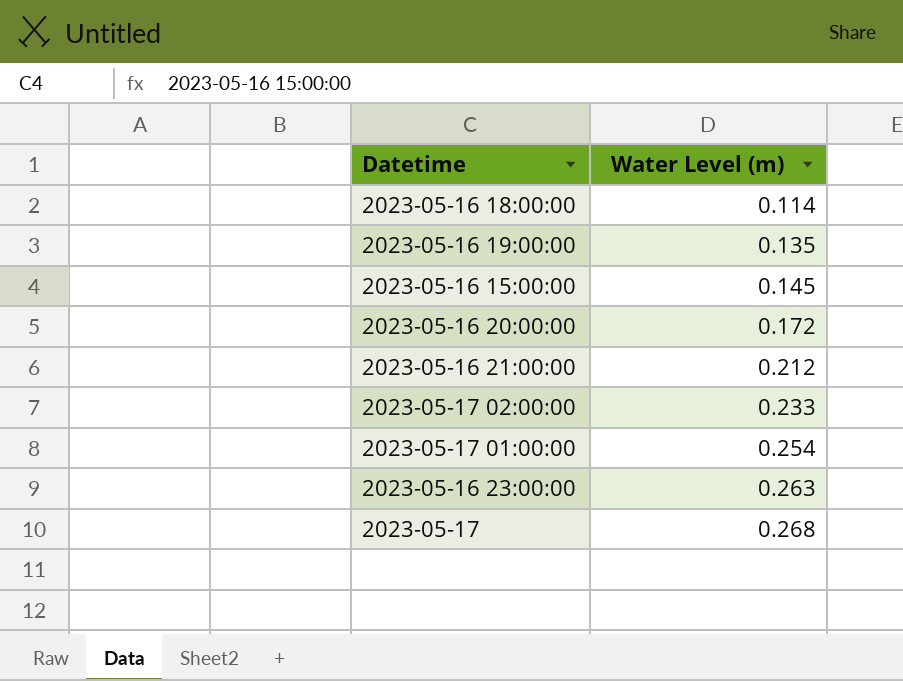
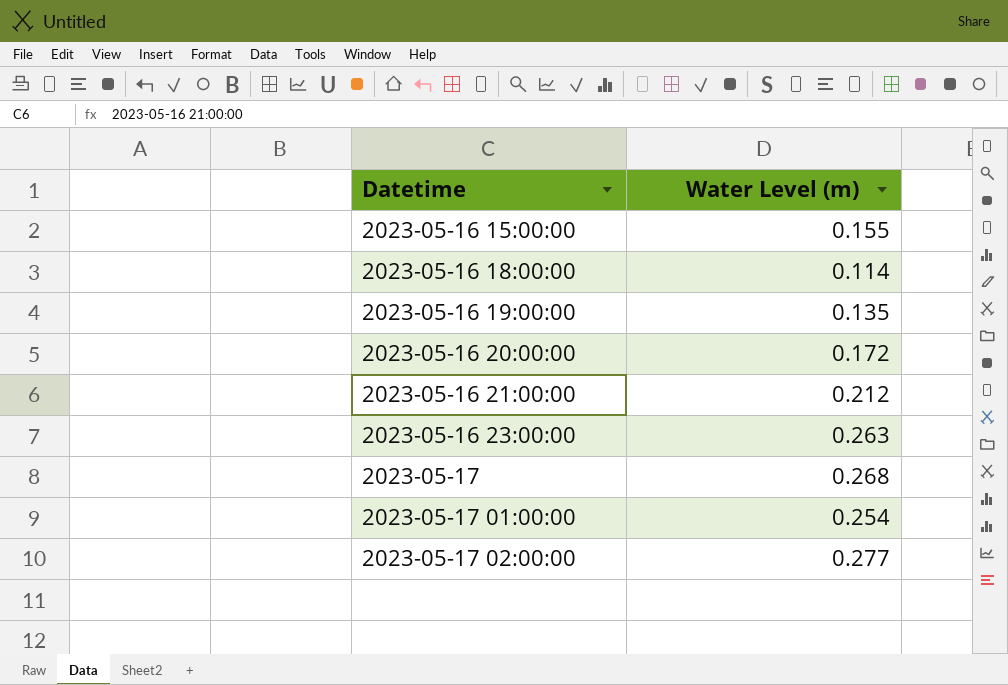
row order: Water Level (m) ascending -> Datetime ascending
2023-05-16 15:00:00 | Water Level (m): 0.145 -> 0.155
2023-05-17 02:00:00 | Water Level (m): 0.233 -> 0.277

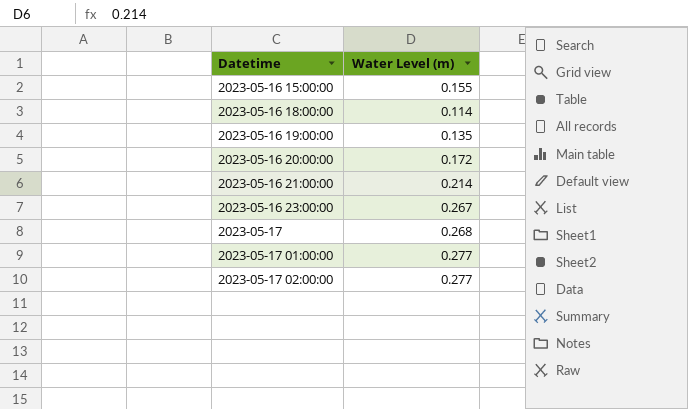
2023-05-16 21:00:00 | Water Level (m): 0.212 -> 0.214
2023-05-16 23:00:00 | Water Level (m): 0.263 -> 0.267
2023-05-17 01:00:00 | Water Level (m): 0.254 -> 0.277

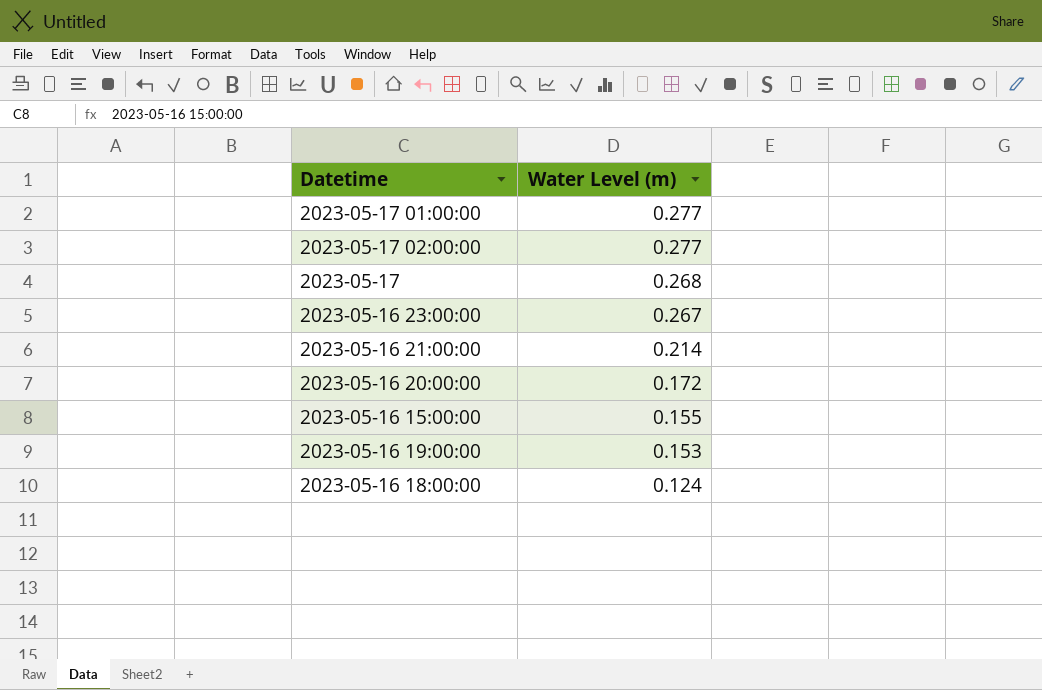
row order: Datetime ascending -> Water Level (m) descending
2023-05-16 19:00:00 | Water Level (m): 0.135 -> 0.153
2023-05-16 18:00:00 | Water Level (m): 0.114 -> 0.124

